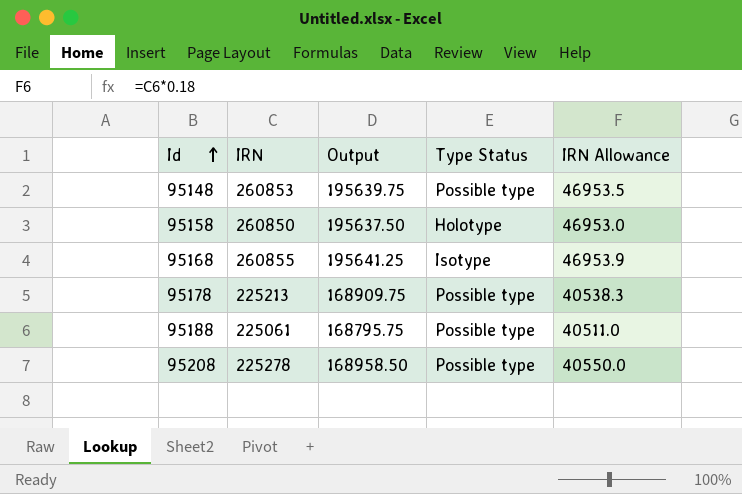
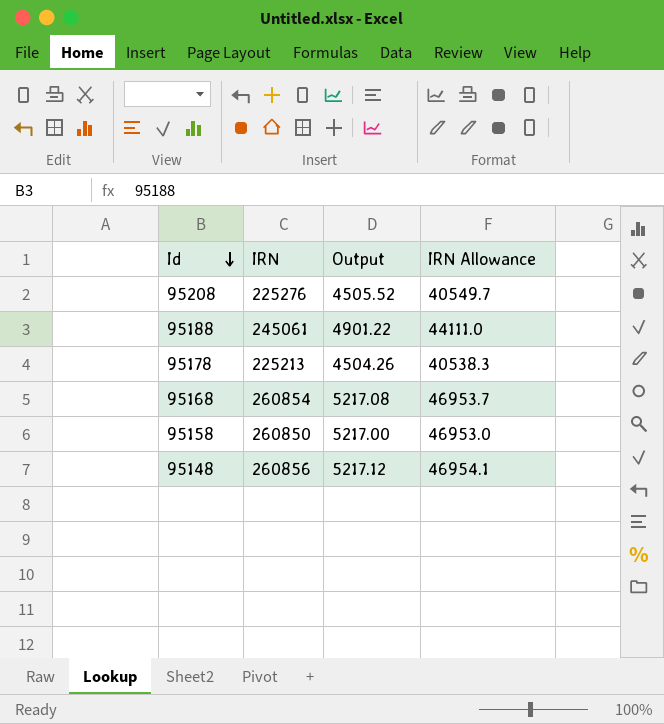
row order: Id ascending -> Id descending
column Type Status | position: 4 -> none
column Output | formula: [IRN] * 0.75 -> [IRN] * 0.02
95208 | IRN: 225278 -> 225276
95208 | IRN Allowance: 40550.0 -> 40549.7
95188 | IRN: 225061 -> 245061
95188 | IRN Allowance: 40511.0 -> 44111.0
95168 | IRN: 260855 -> 260854
95168 | IRN Allowance: 46953.9 -> 46953.7
95148 | IRN: 260853 -> 260856
95148 | IRN Allowance: 46953.5 -> 46954.1

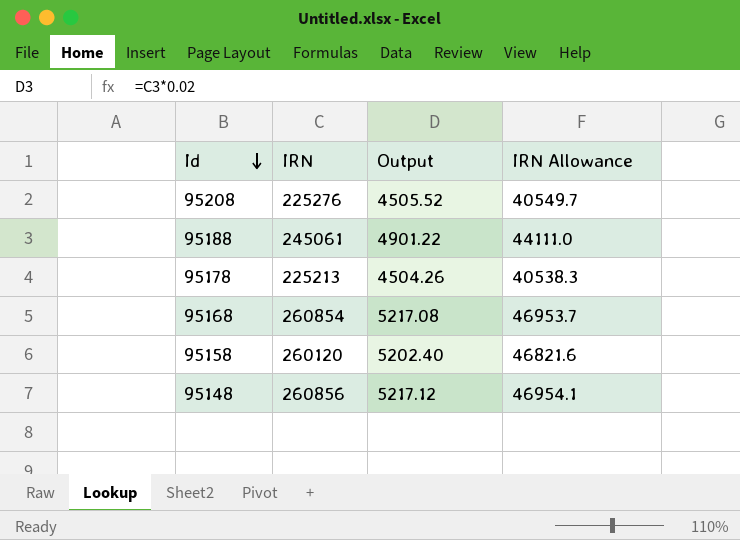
95158 | IRN: 260850 -> 260120
95158 | Output: 5217.00 -> 5202.40
95158 | IRN Allowance: 46953.0 -> 46821.6

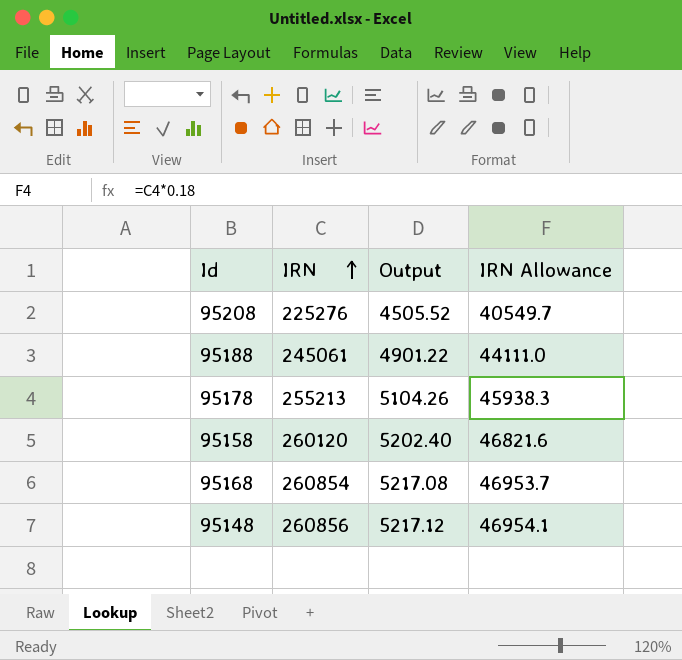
row order: Id descending -> IRN ascending
95178 | IRN: 225213 -> 255213
95178 | Output: 4504.26 -> 5104.26
95178 | IRN Allowance: 40538.3 -> 45938.3

